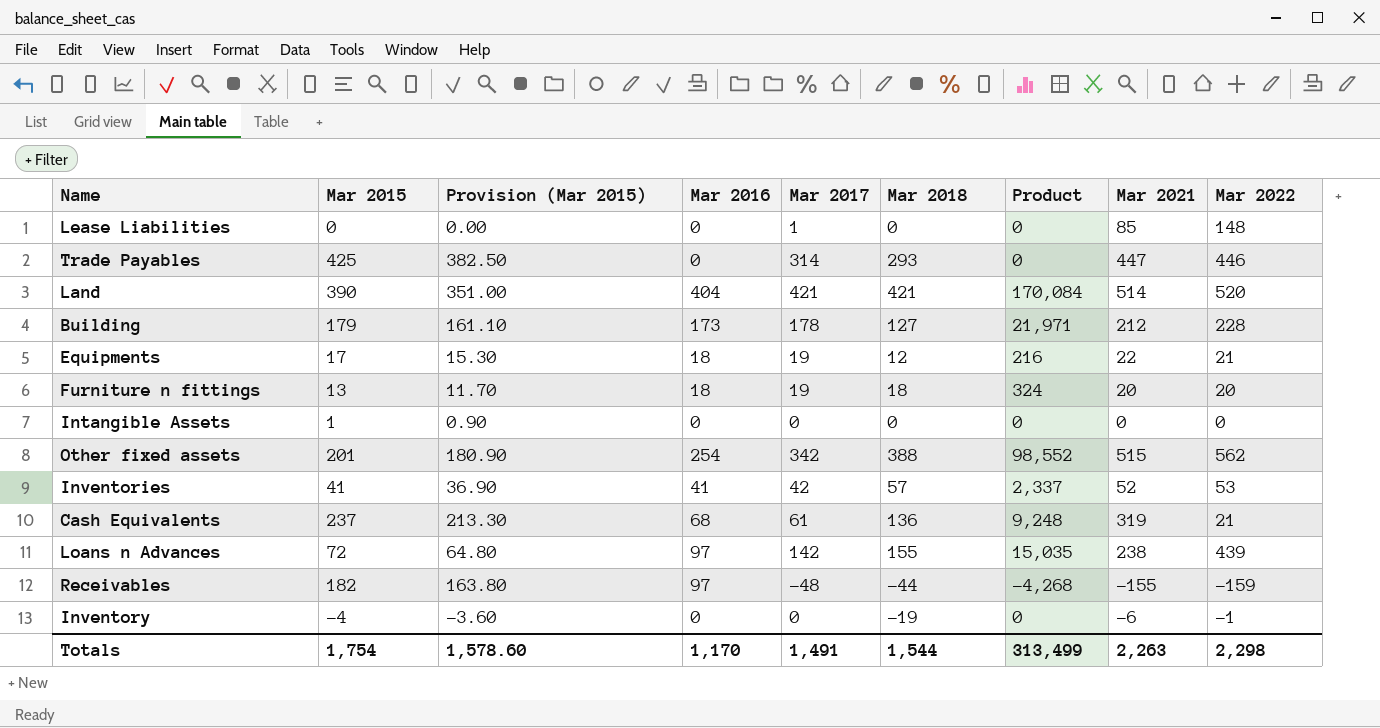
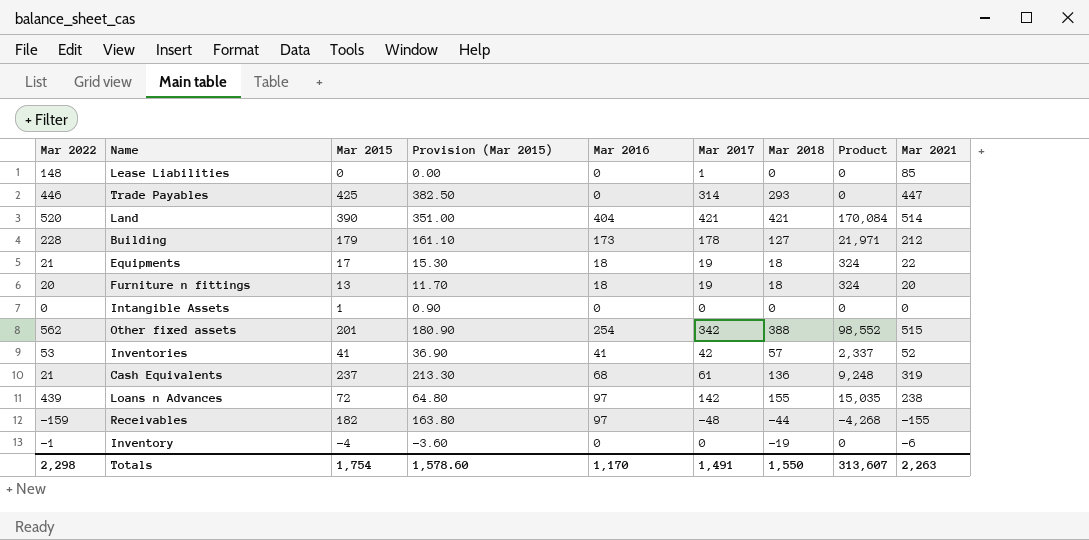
column Mar 2022 | position: 9 -> 1
Equipments | Mar 2018: 12 -> 18
Equipments | Product: 216 -> 324
Totals | Mar 2018: 1,544 -> 1,550
Totals | Product: 313,499 -> 313,607

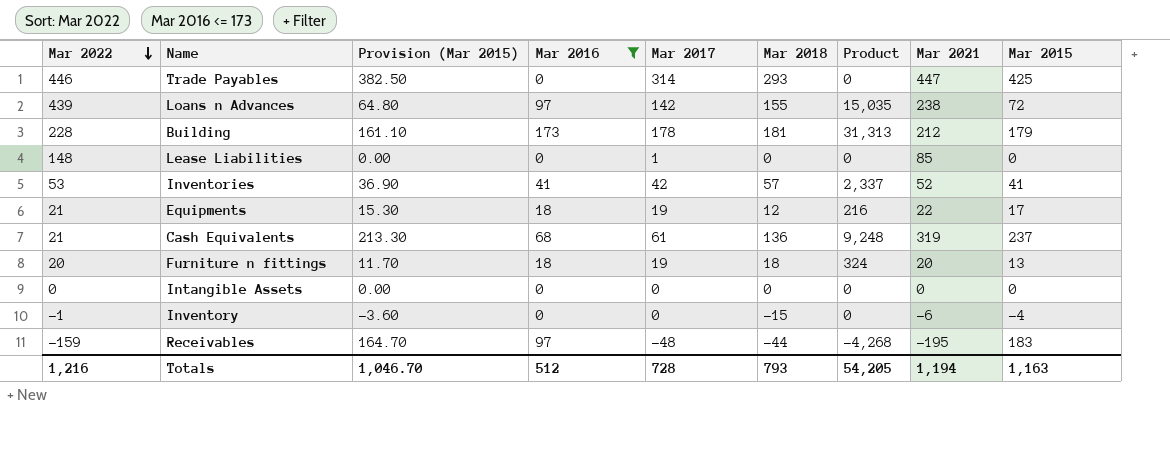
filter: none -> Mar 2016 <= 173
row order: none -> Mar 2022 descending
column Mar 2015 | position: 3 -> 9
Building | Mar 2018: 127 -> 181
Building | Product: 21,971 -> 31,313
Equipments | Mar 2018: 18 -> 12
Equipments | Product: 324 -> 216
Intangible Assets | Provision (Mar 2015): 0.90 -> 0.00
Intangible Assets | Mar 2015: 1 -> 0
Inventory | Mar 2018: -19 -> -15
Receivables | Provision (Mar 2015): 163.80 -> 164.70
Receivables | Mar 2021: -155 -> -195
Receivables | Mar 2015: 182 -> 183
Totals | Mar 2022: 2,298 -> 1,216
Totals | Provision (Mar 2015): 1,578.60 -> 1,046.70
Totals | Mar 2016: 1,170 -> 512
Totals | Mar 2017: 1,491 -> 728
Totals | Mar 2018: 1,550 -> 793
Totals | Product: 313,607 -> 54,205
Totals | Mar 2021: 2,263 -> 1,194
Totals | Mar 2015: 1,754 -> 1,163

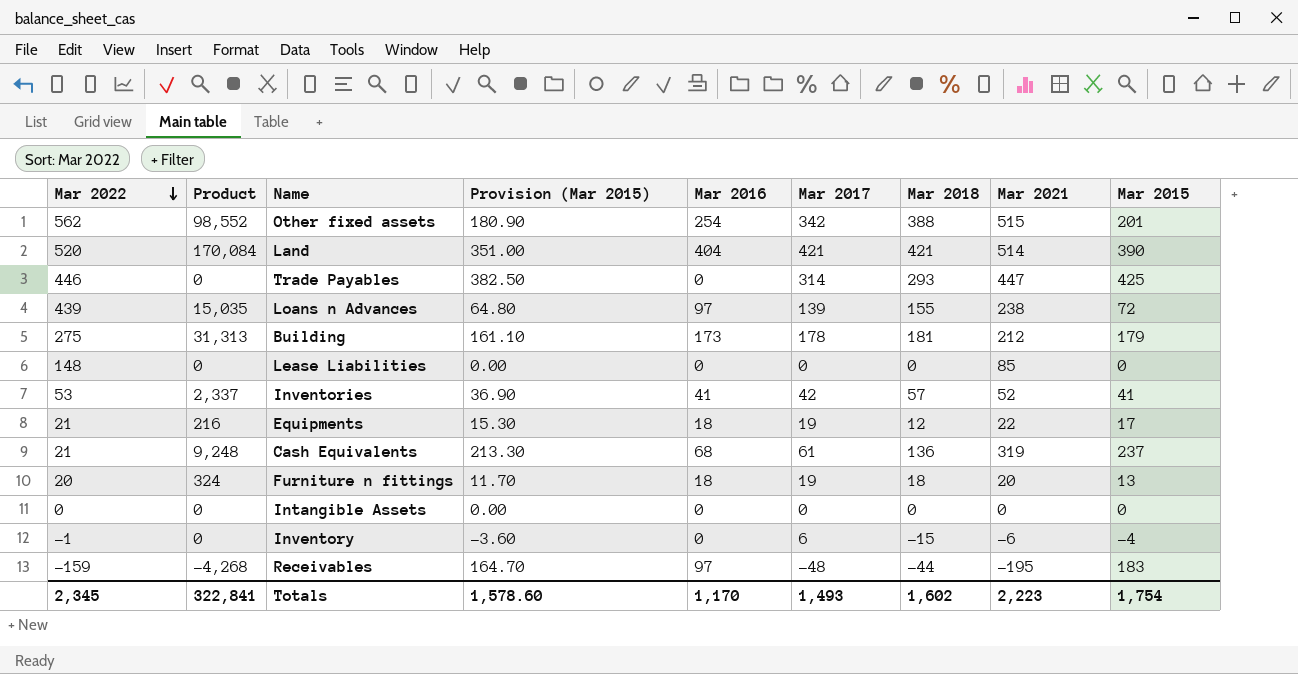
filter: Mar 2016 <= 173 -> none
column Product | position: 7 -> 2
Loans n Advances | Mar 2017: 142 -> 139
Building | Mar 2022: 228 -> 275
Lease Liabilities | Mar 2017: 1 -> 0
Inventory | Mar 2017: 0 -> 6
Totals | Mar 2022: 1,216 -> 2,345
Totals | Product: 54,205 -> 322,841
Totals | Provision (Mar 2015): 1,046.70 -> 1,578.60
Totals | Mar 2016: 512 -> 1,170
Totals | Mar 2017: 728 -> 1,493
Totals | Mar 2018: 793 -> 1,602
Totals | Mar 2021: 1,194 -> 2,223
Totals | Mar 2015: 1,163 -> 1,754

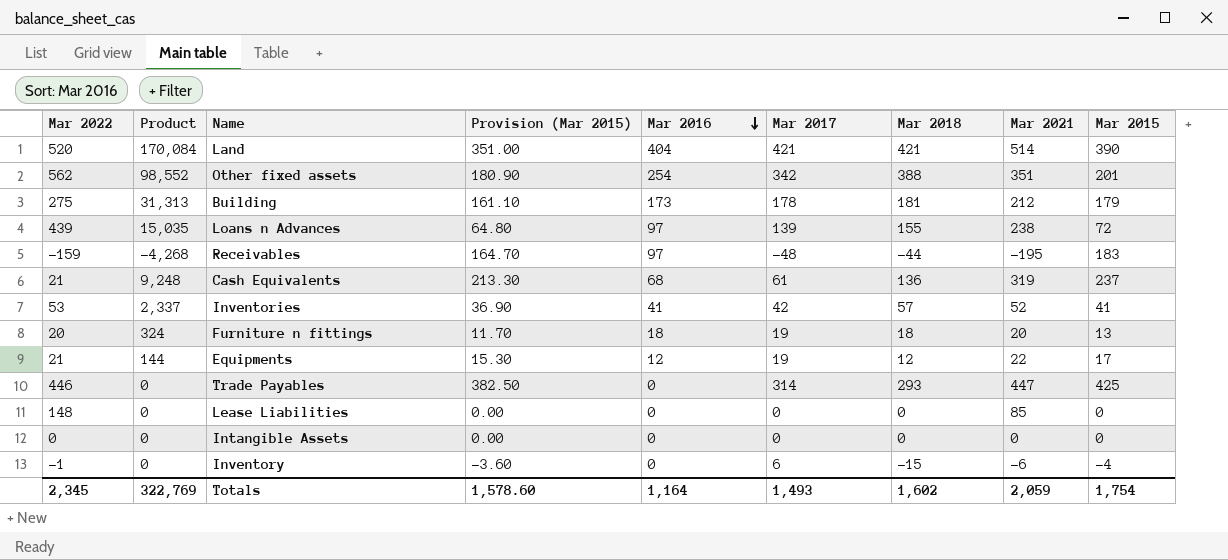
row order: Mar 2022 descending -> Mar 2016 descending
Other fixed assets | Mar 2021: 515 -> 351
Equipments | Product: 216 -> 144
Equipments | Mar 2016: 18 -> 12
Totals | Product: 322,841 -> 322,769
Totals | Mar 2016: 1,170 -> 1,164
Totals | Mar 2021: 2,223 -> 2,059

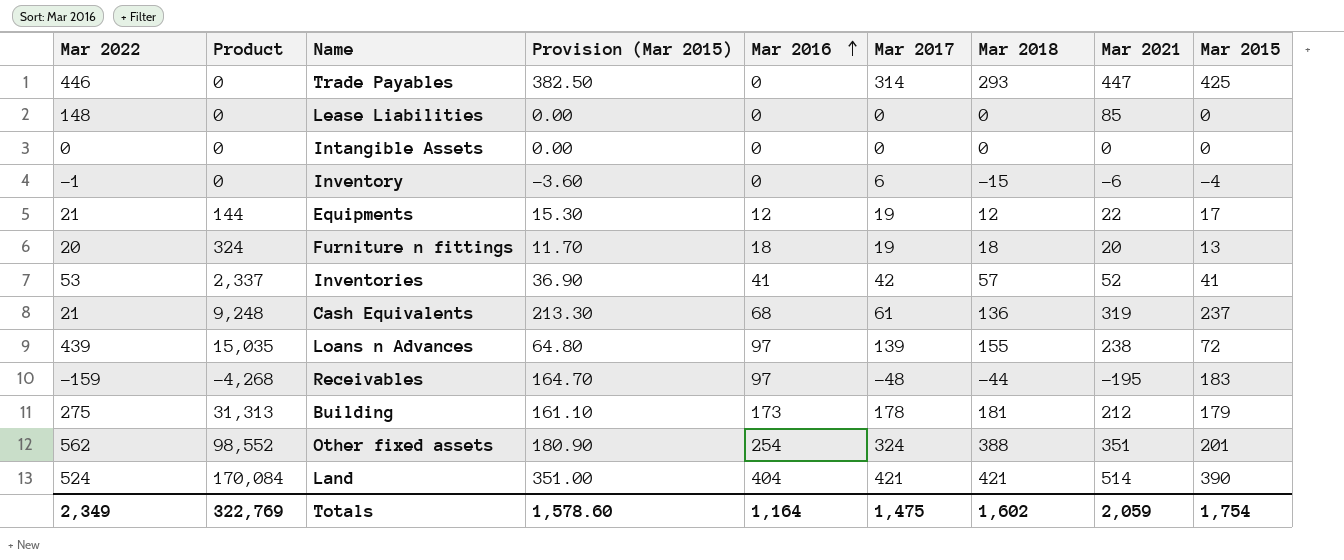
row order: Mar 2016 descending -> Mar 2016 ascending
Other fixed assets | Mar 2017: 342 -> 324
Land | Mar 2022: 520 -> 524
Totals | Mar 2022: 2,345 -> 2,349
Totals | Mar 2017: 1,493 -> 1,475

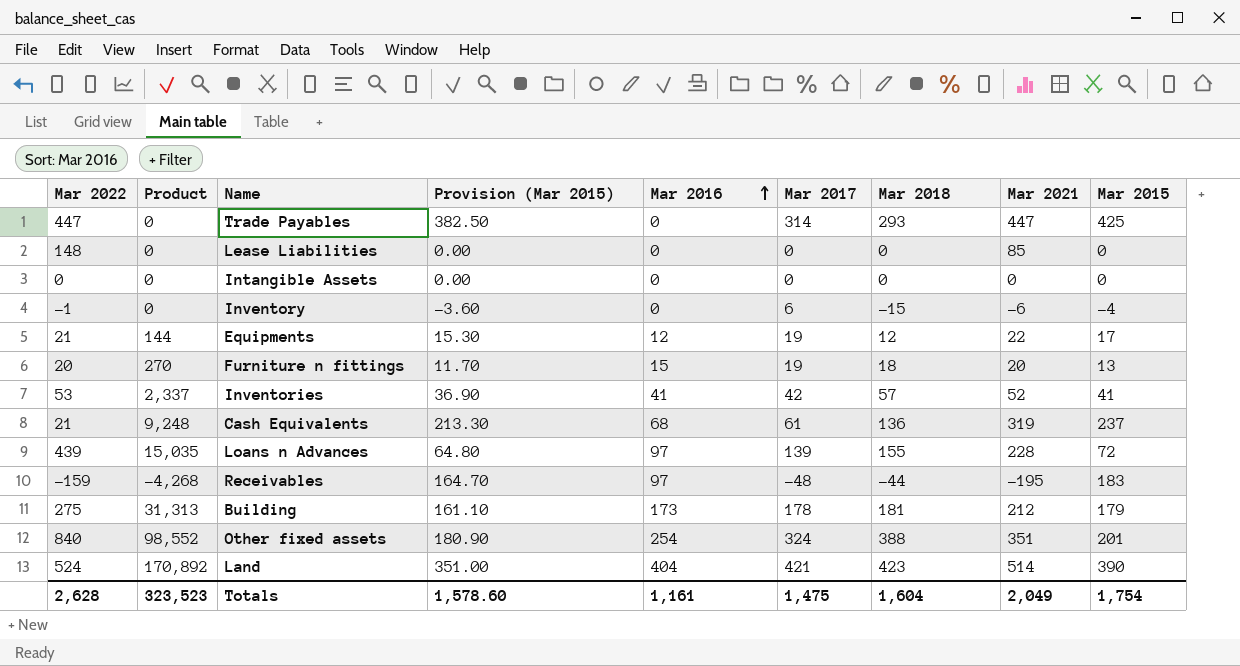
Trade Payables | Mar 2022: 446 -> 447
Furniture n fittings | Product: 324 -> 270
Furniture n fittings | Mar 2016: 18 -> 15
Loans n Advances | Mar 2021: 238 -> 228
Other fixed assets | Mar 2022: 562 -> 840
Land | Product: 170,084 -> 170,892
Land | Mar 2018: 421 -> 423
Totals | Mar 2022: 2,349 -> 2,628
Totals | Product: 322,769 -> 323,523
Totals | Mar 2016: 1,164 -> 1,161
Totals | Mar 2018: 1,602 -> 1,604
Totals | Mar 2021: 2,059 -> 2,049

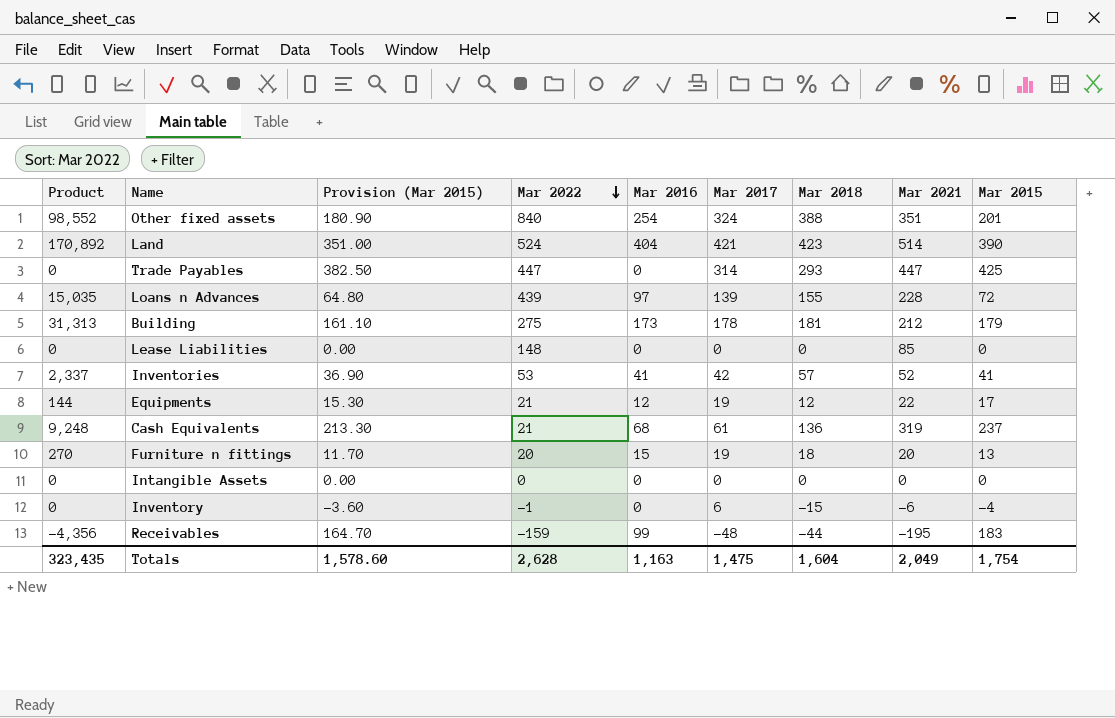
row order: Mar 2016 ascending -> Mar 2022 descending
column Mar 2022 | position: 1 -> 4
Receivables | Product: -4,268 -> -4,356
Receivables | Mar 2016: 97 -> 99
Totals | Product: 323,523 -> 323,435
Totals | Mar 2016: 1,161 -> 1,163

